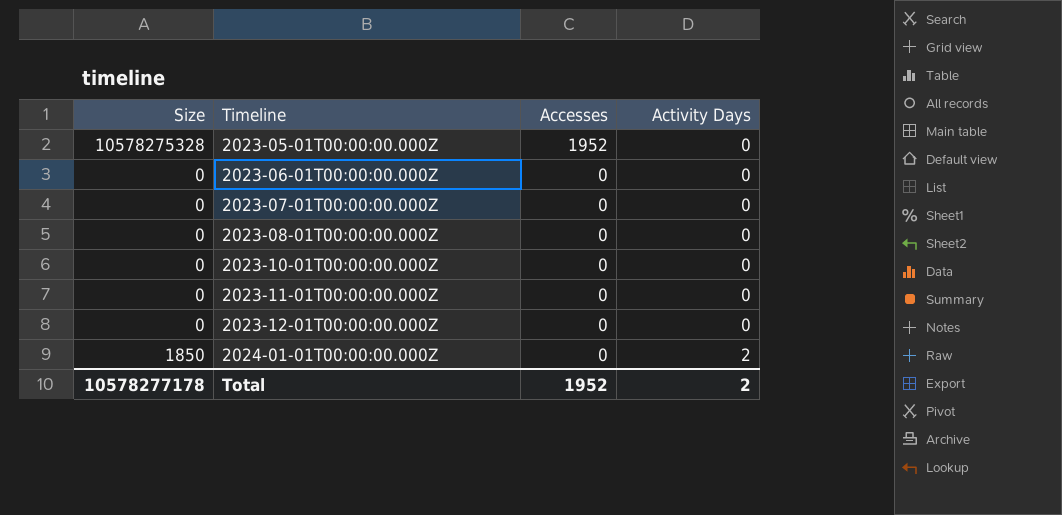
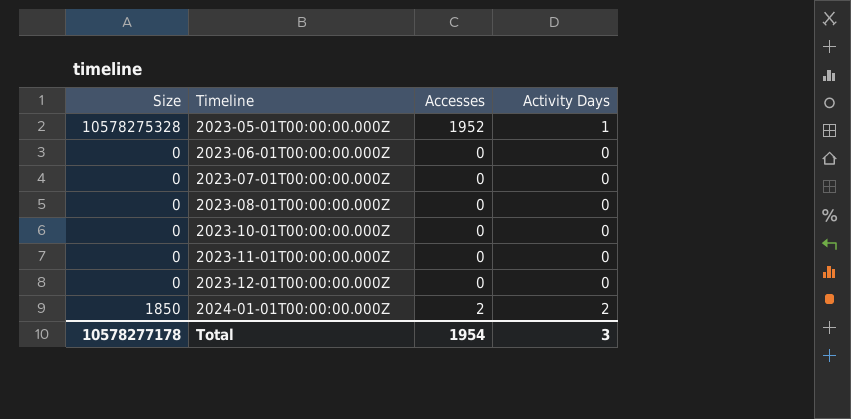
2023-05-01T00:00:00.000Z | Activity Days: 0 -> 1
2024-01-01T00:00:00.000Z | Accesses: 0 -> 2
Total | Accesses: 1952 -> 1954
Total | Activity Days: 2 -> 3

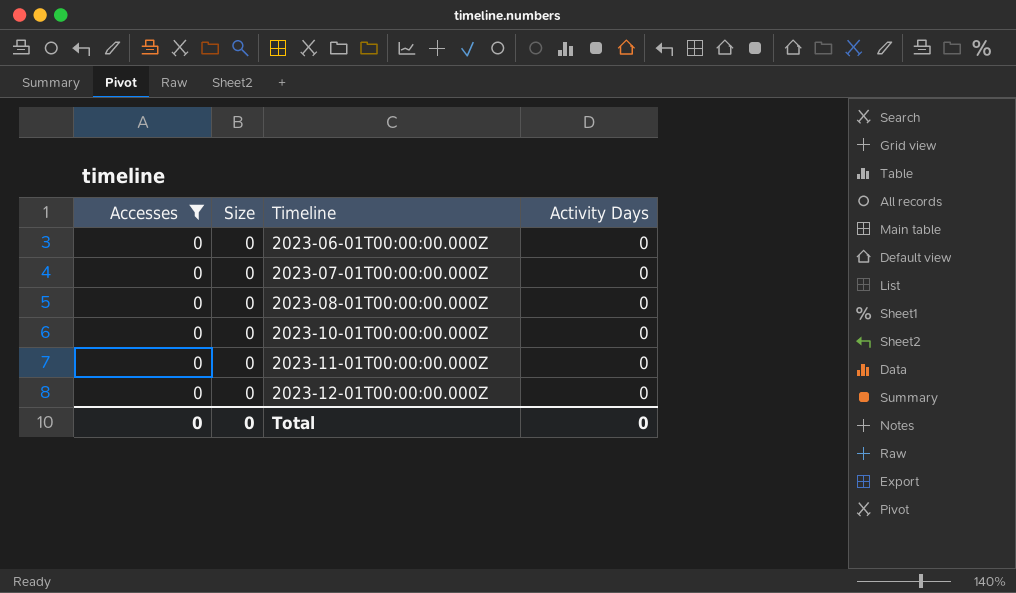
filter: none -> Accesses = 0
column Accesses | position: 3 -> 1
Total | Accesses: 1954 -> 0
Total | Size: 10578277178 -> 0
Total | Activity Days: 3 -> 0

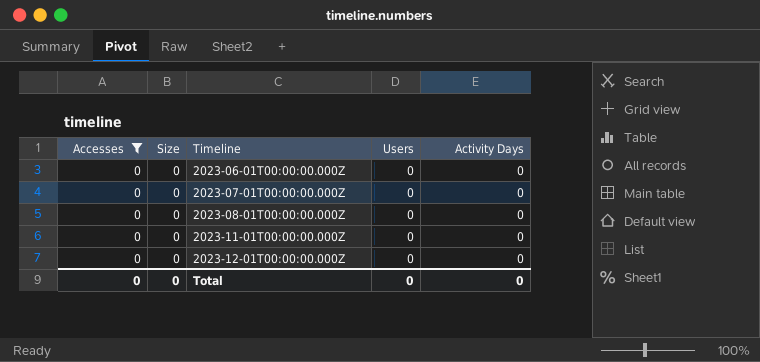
column Users | position: none -> 4
row 2023-10-01T00:00:00.000Z: 0 | 0 | 0 -> none

